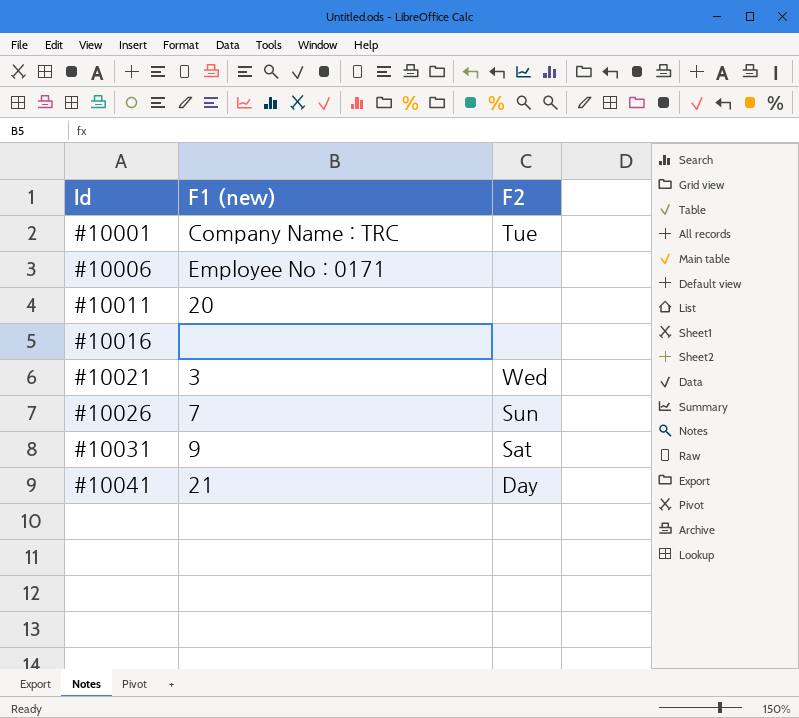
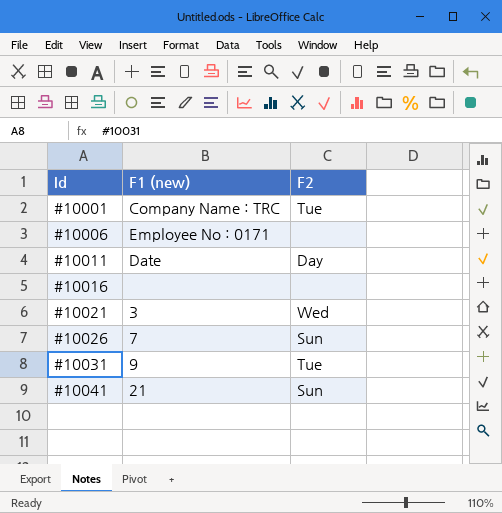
#10011 | F1 (new): 20 -> Date
#10011 | F2: none -> Day
#10031 | F2: Sat -> Tue
#10041 | F2: Day -> Sun

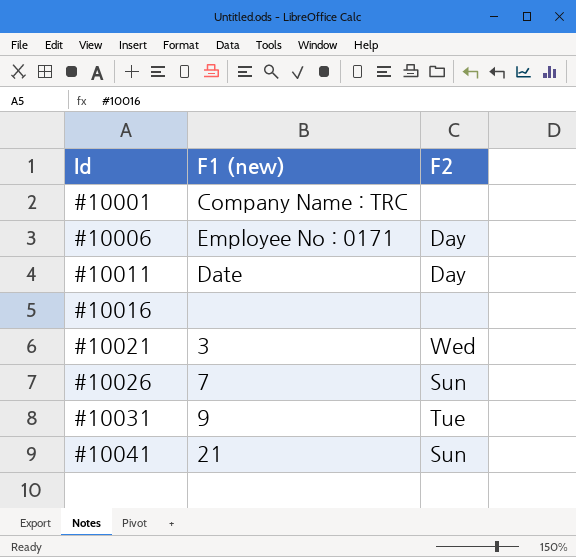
#10001 | F2: Tue -> none
#10006 | F2: none -> Day

